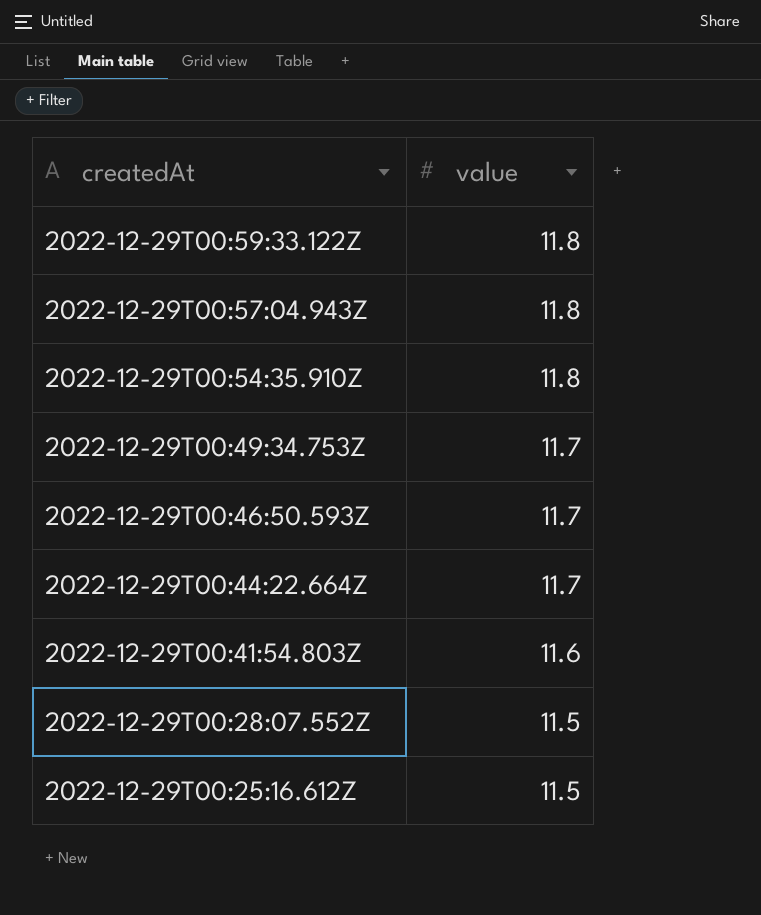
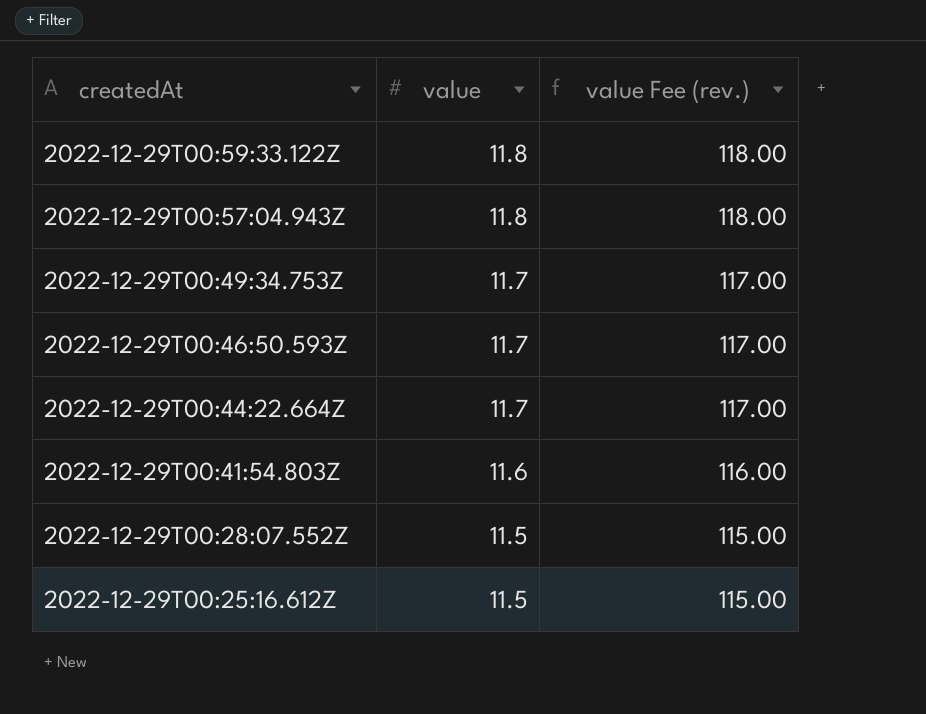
column value Fee (rev.) | formula: none -> [value] * 10
row 2022-12-29T00:54:35.910Z: 11.8 -> none

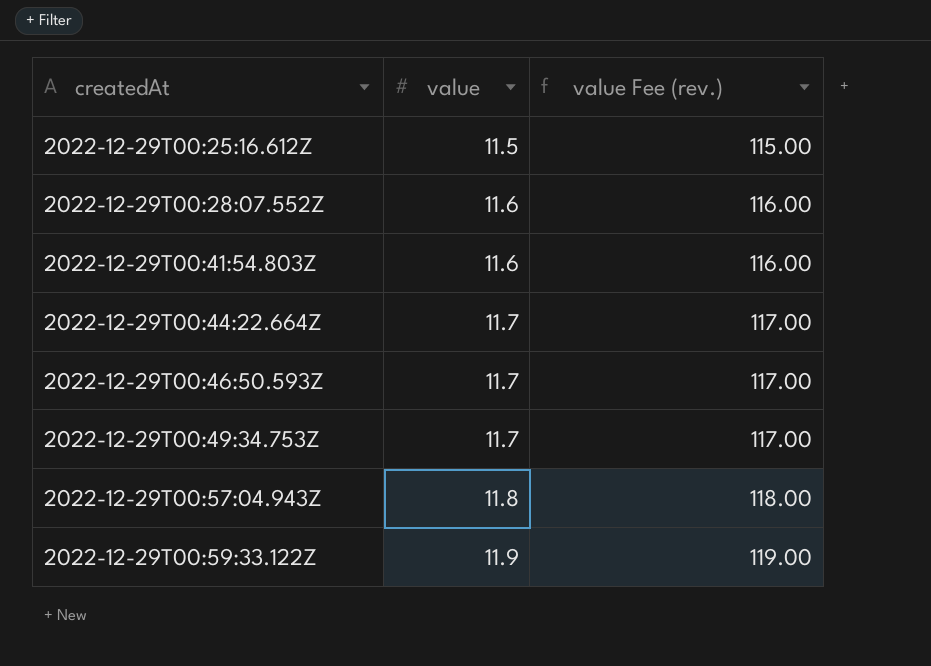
row order: createdAt descending -> createdAt ascending
2022-12-29T00:28:07.552Z | value: 11.5 -> 11.6
2022-12-29T00:28:07.552Z | value Fee (rev.): 115.00 -> 116.00
2022-12-29T00:59:33.122Z | value: 11.8 -> 11.9
2022-12-29T00:59:33.122Z | value Fee (rev.): 118.00 -> 119.00

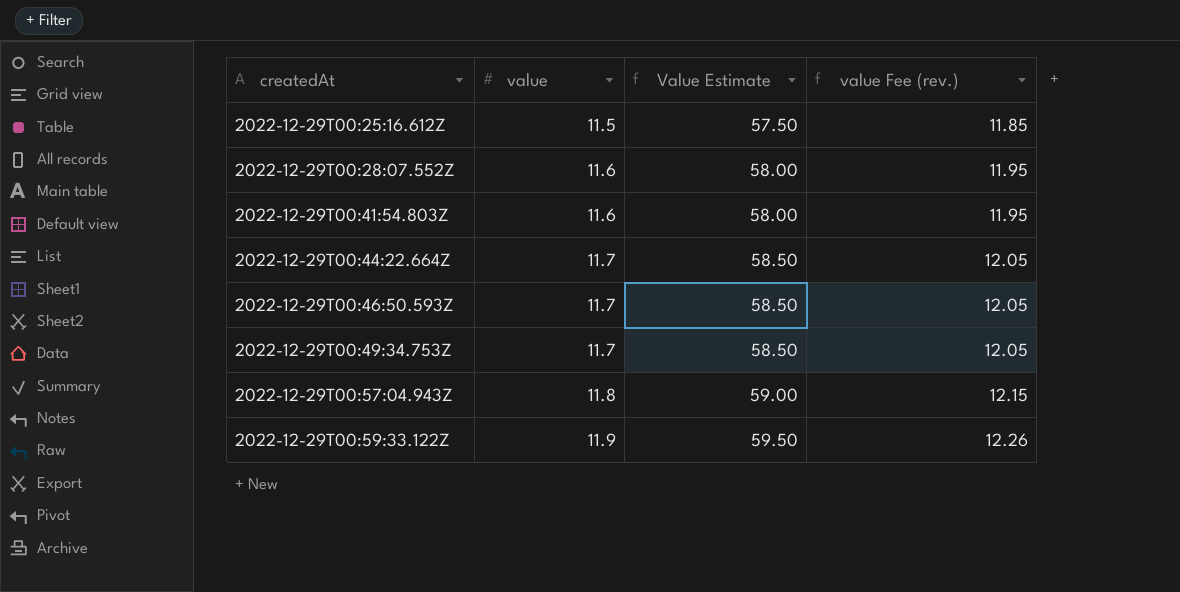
column Value Estimate | formula: none -> [value] * 5
column value Fee (rev.) | formula: [value] * 10 -> [value] * 1.03

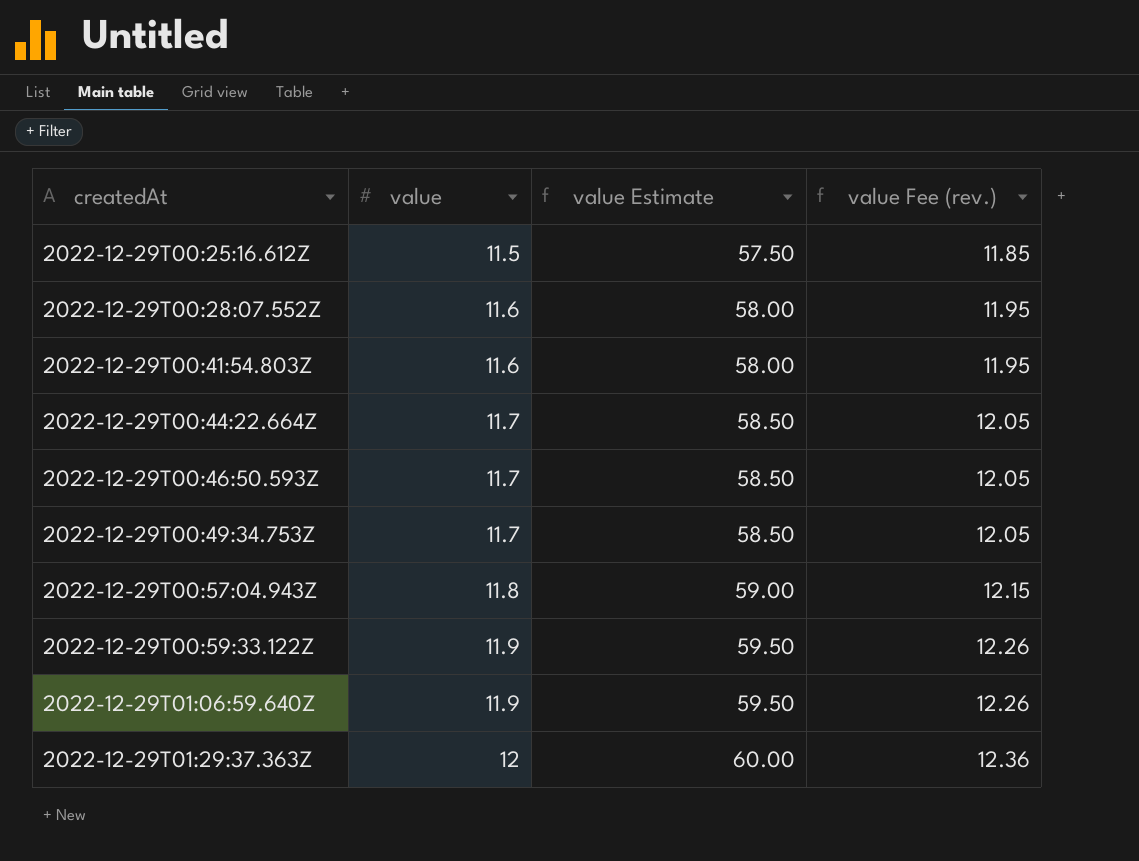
column name: Value Estimate -> value Estimate
row 2022-12-29T01:06:59.640Z: none -> 11.9 | 59.50 | 12.26
row 2022-12-29T01:29:37.363Z: none -> 12 | 60.00 | 12.36

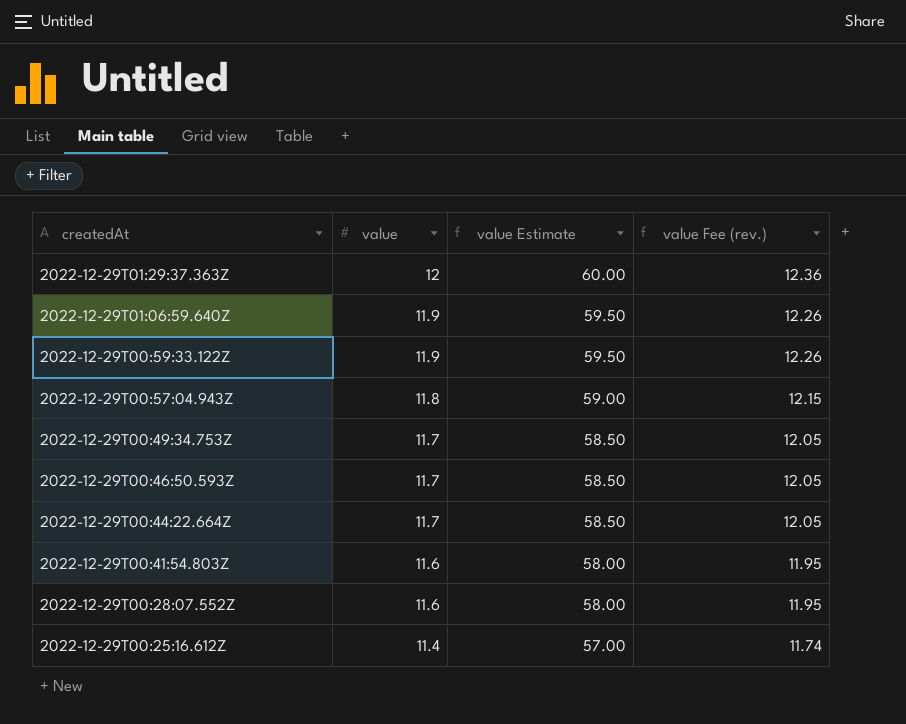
row order: createdAt ascending -> createdAt descending
2022-12-29T00:25:16.612Z | value: 11.5 -> 11.4
2022-12-29T00:25:16.612Z | value Estimate: 57.50 -> 57.00
2022-12-29T00:25:16.612Z | value Fee (rev.): 11.85 -> 11.74

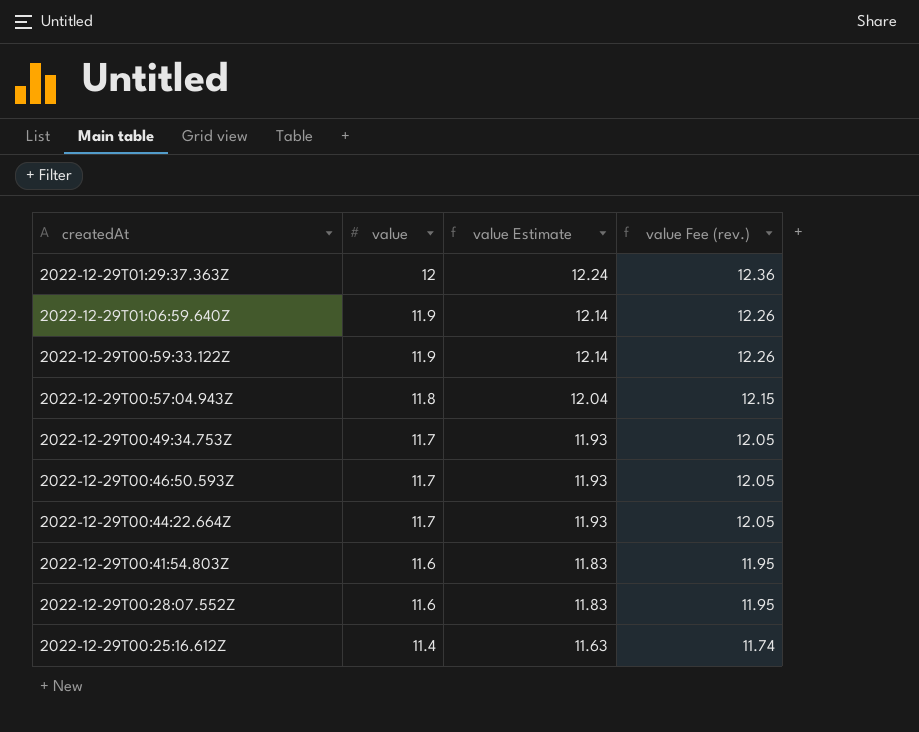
column value Estimate | formula: [value] * 5 -> [value] * 1.02

